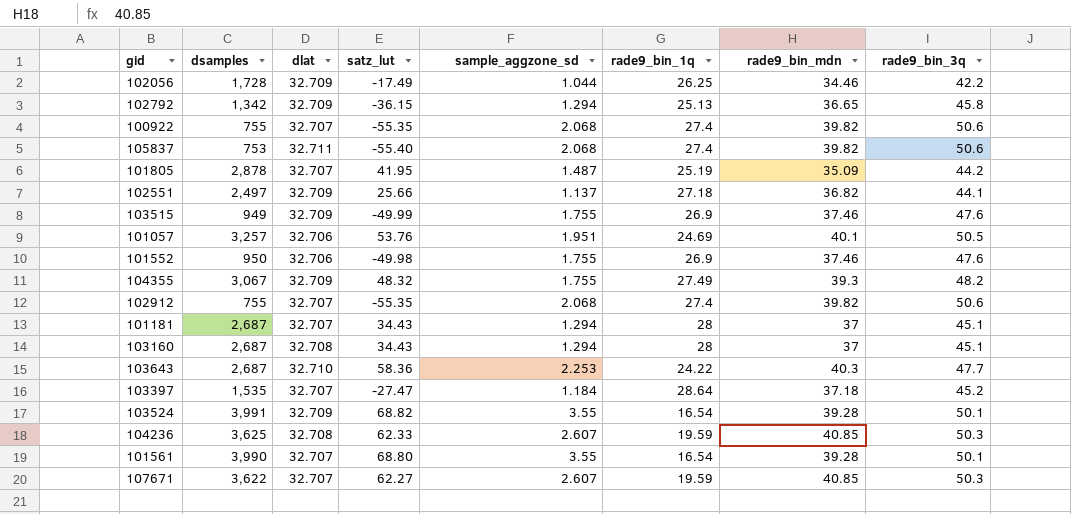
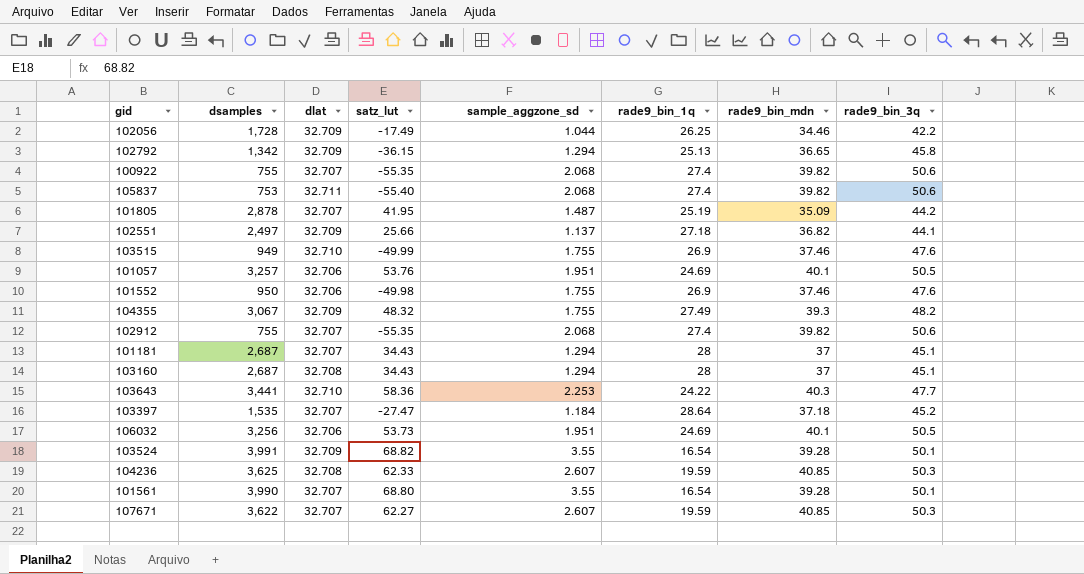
103515 | dlat: 32.709 -> 32.710
103643 | dsamples: 2,687 -> 3,441
row 106032: none -> 3,256 | 32.706 | 53.73 | 1.951 | 24.69 | 40.1 | 50.5

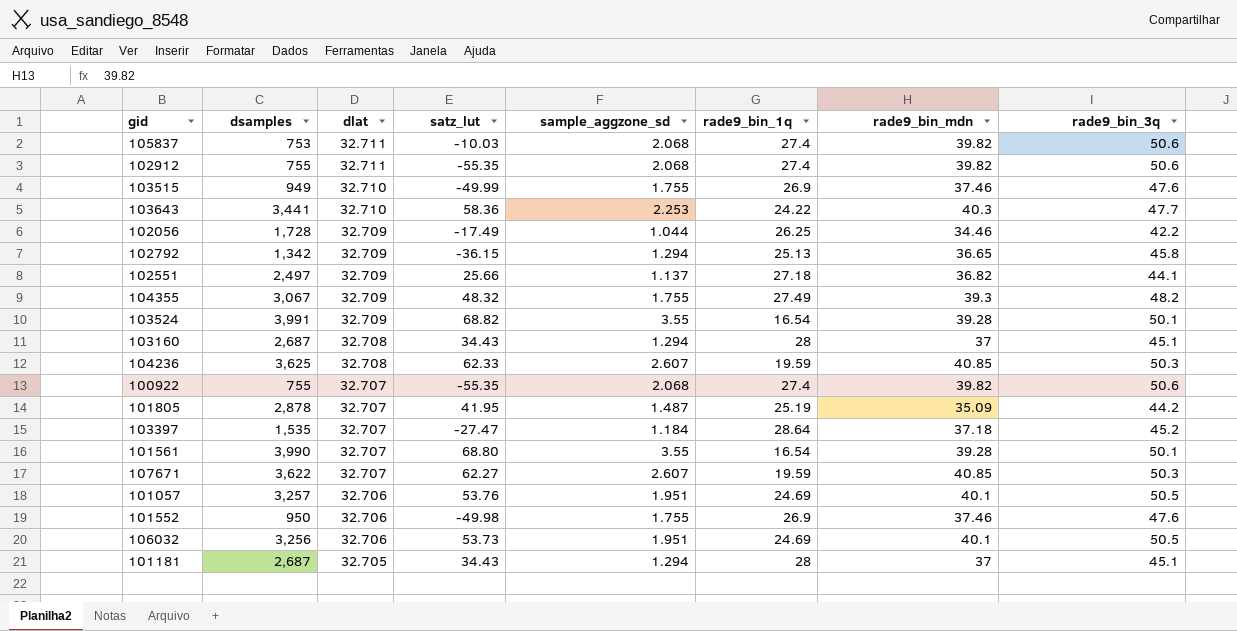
row order: none -> dlat descending
105837 | satz_lut: -55.40 -> -10.03
102912 | dlat: 32.707 -> 32.711
101181 | dlat: 32.707 -> 32.705

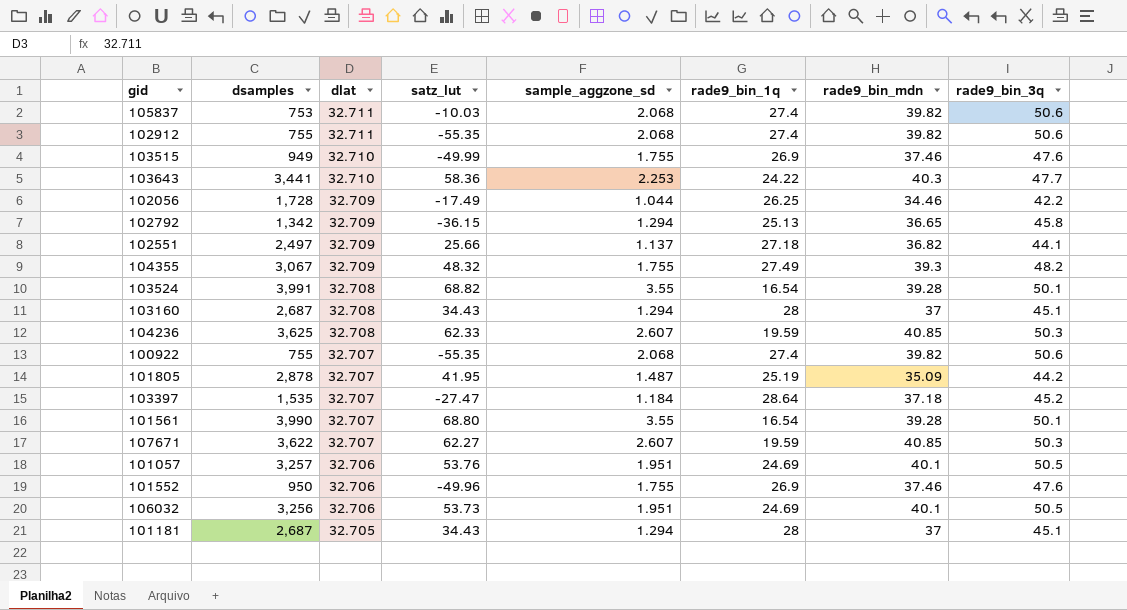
103524 | dlat: 32.709 -> 32.708
101552 | satz_lut: -49.98 -> -49.96

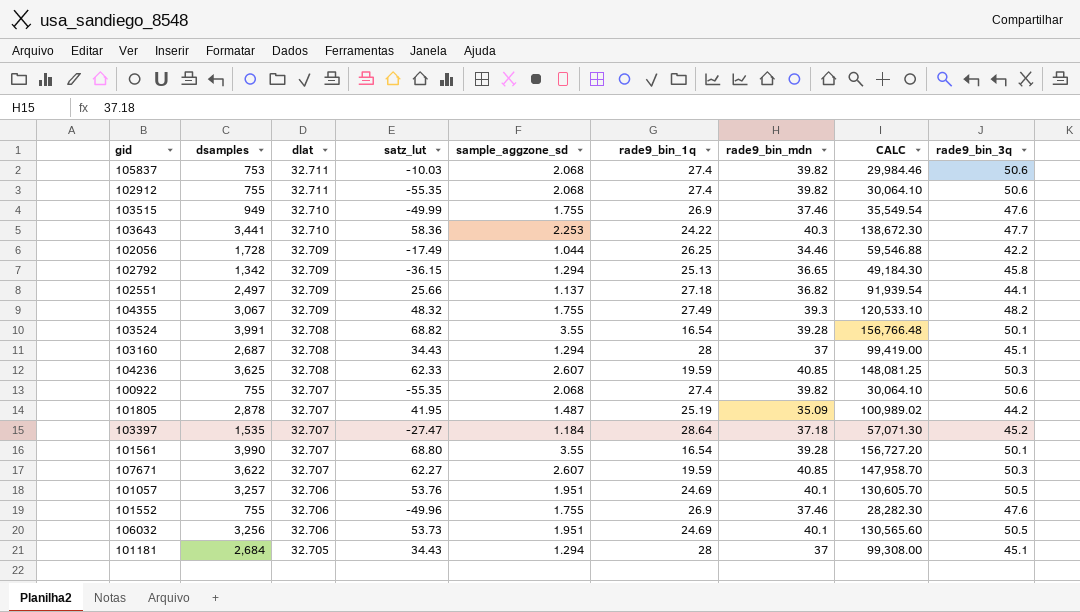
column CALC | formula: none -> [dsamples] * [rade9_bin_mdn]
101552 | dsamples: 950 -> 755
101181 | dsamples: 2,687 -> 2,684

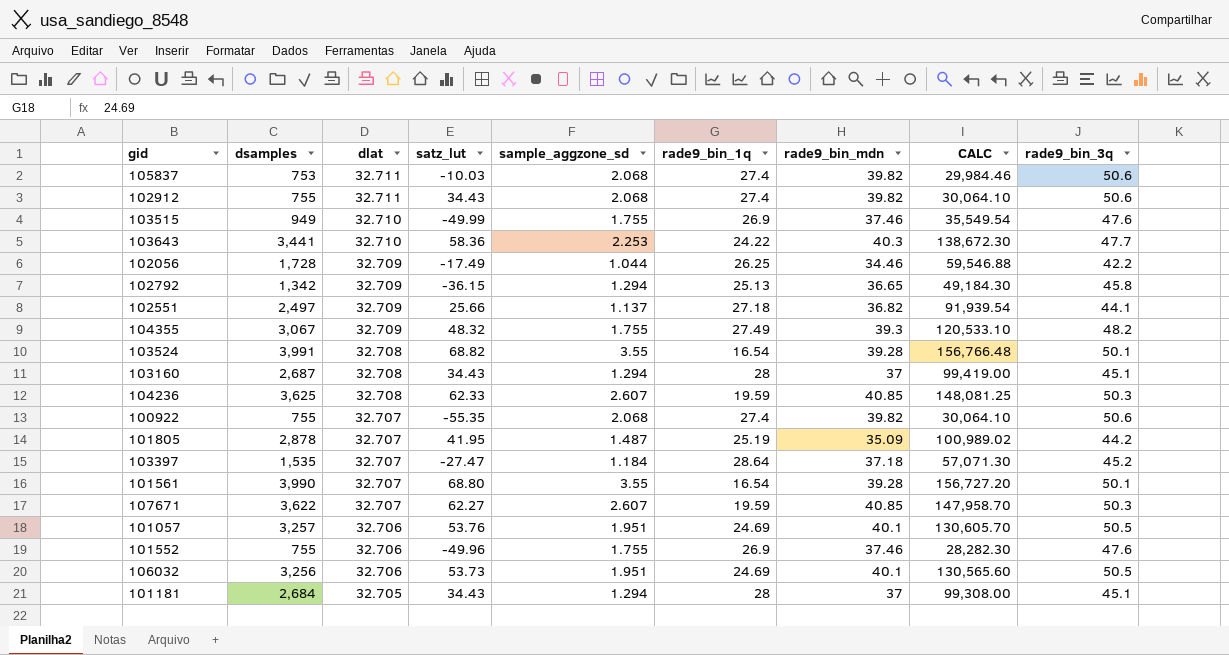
102912 | satz_lut: -55.35 -> 34.43

